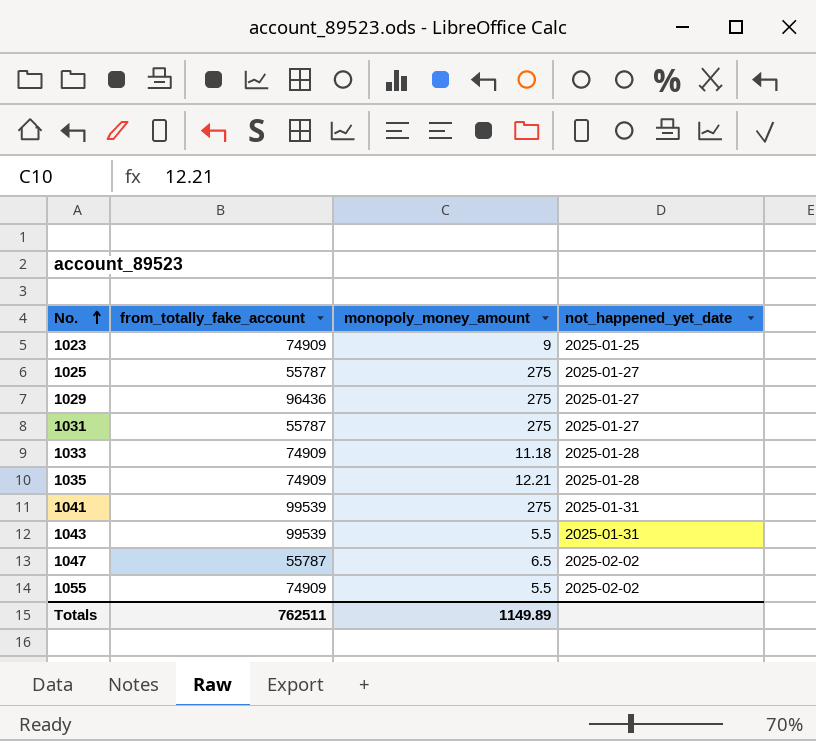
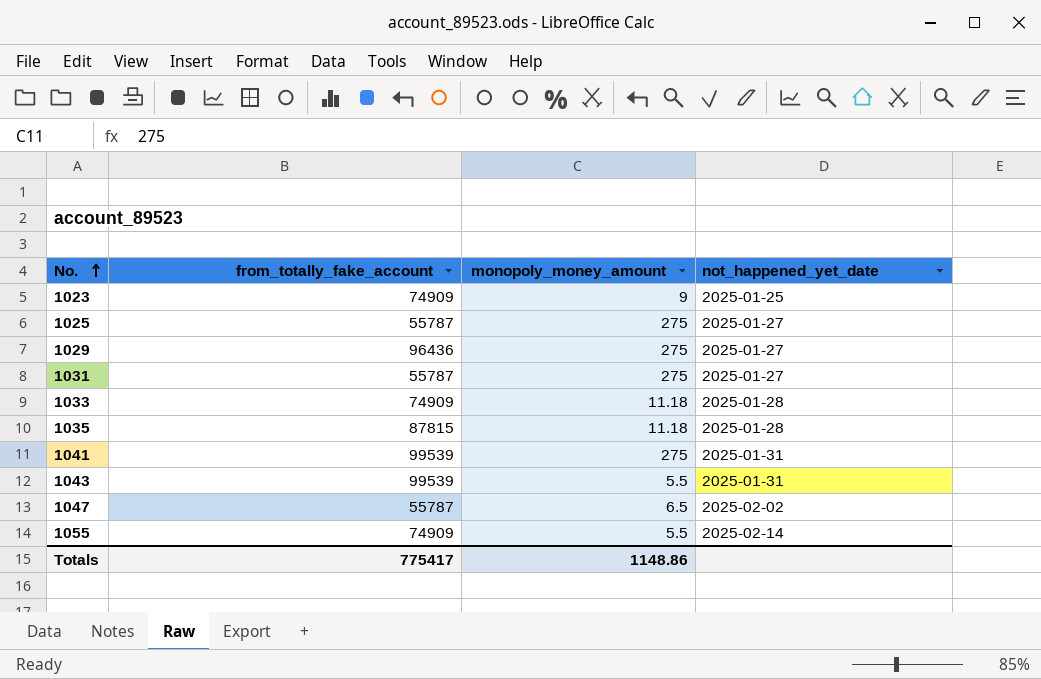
1035 | from_totally_fake_account: 74909 -> 87815
1035 | monopoly_money_amount: 12.21 -> 11.18
1055 | not_happened_yet_date: 2025-02-02 -> 2025-02-14
Totals | from_totally_fake_account: 762511 -> 775417
Totals | monopoly_money_amount: 1149.89 -> 1148.86

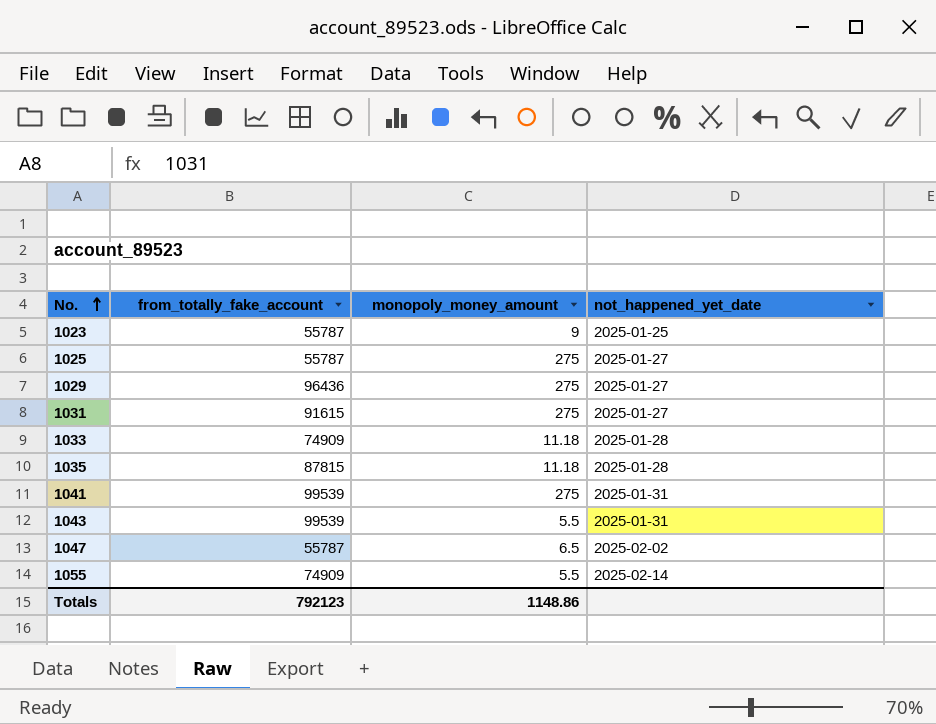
1023 | from_totally_fake_account: 74909 -> 55787
1031 | from_totally_fake_account: 55787 -> 91615
Totals | from_totally_fake_account: 775417 -> 792123

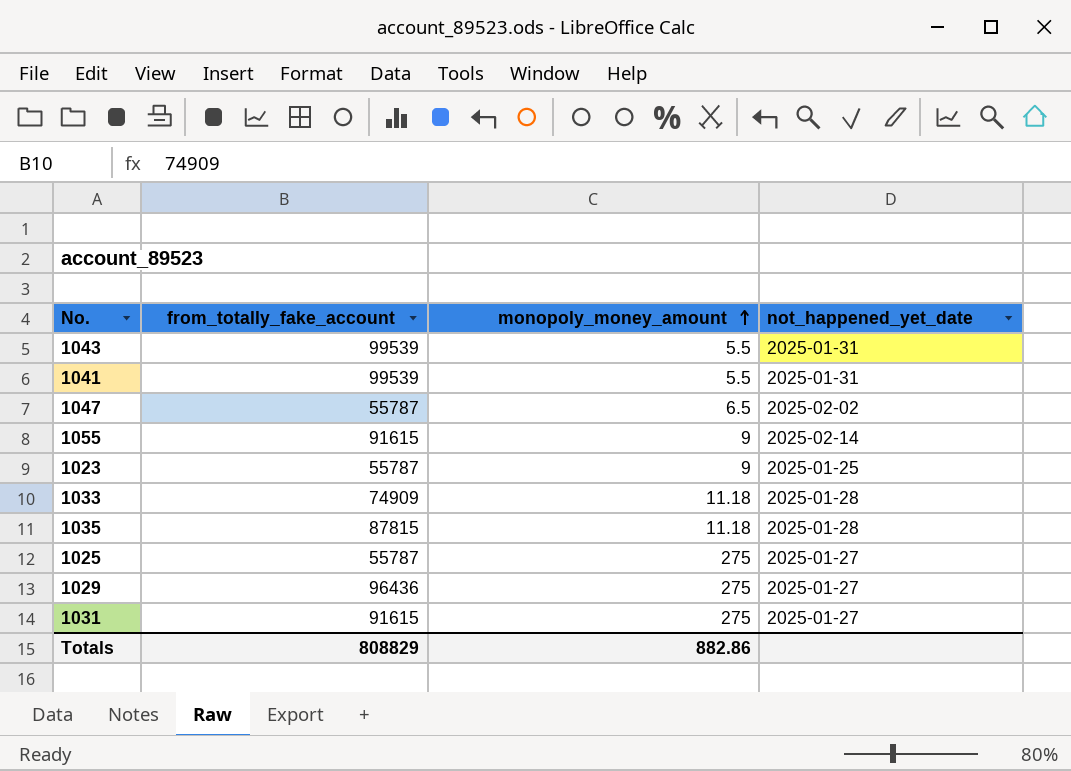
row order: No. ascending -> monopoly_money_amount ascending
1041 | monopoly_money_amount: 275 -> 5.5
1055 | from_totally_fake_account: 74909 -> 91615
1055 | monopoly_money_amount: 5.5 -> 9
Totals | from_totally_fake_account: 792123 -> 808829
Totals | monopoly_money_amount: 1148.86 -> 882.86

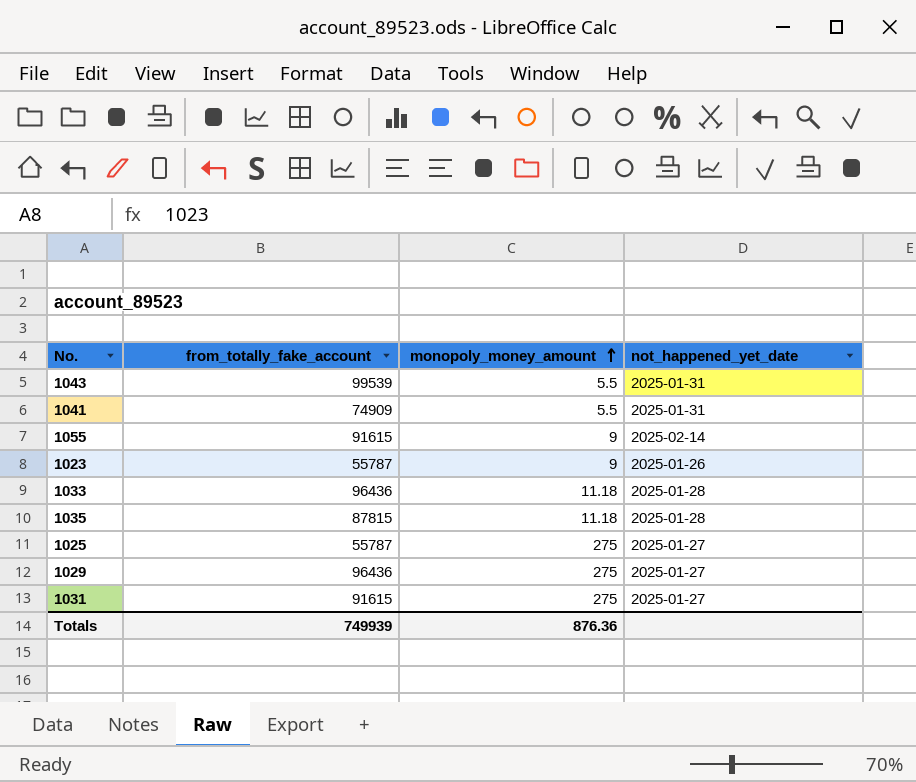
row 1047: 55787 | 6.5 | 2025-02-02 -> none
1041 | from_totally_fake_account: 99539 -> 74909
1023 | not_happened_yet_date: 2025-01-25 -> 2025-01-26
1033 | from_totally_fake_account: 74909 -> 96436
Totals | from_totally_fake_account: 808829 -> 749939
Totals | monopoly_money_amount: 882.86 -> 876.36

